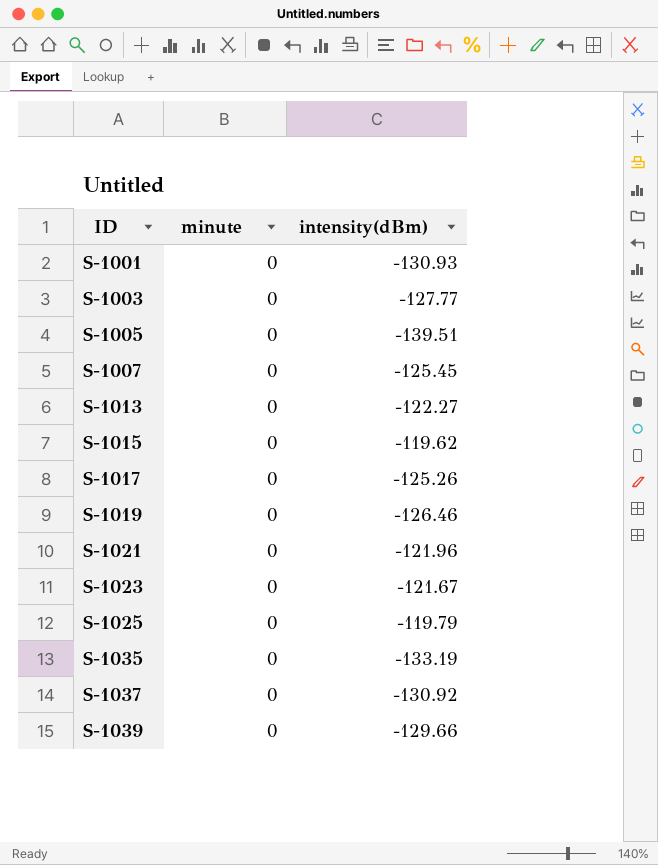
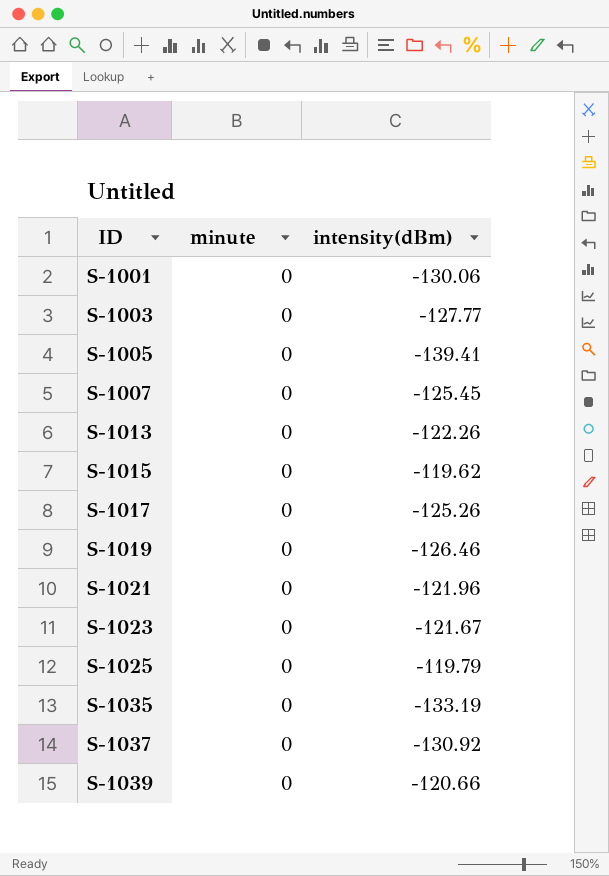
S-1001 | intensity(dBm): -130.93 -> -130.06
S-1005 | intensity(dBm): -139.51 -> -139.41
S-1013 | intensity(dBm): -122.27 -> -122.26
S-1039 | intensity(dBm): -129.66 -> -120.66

